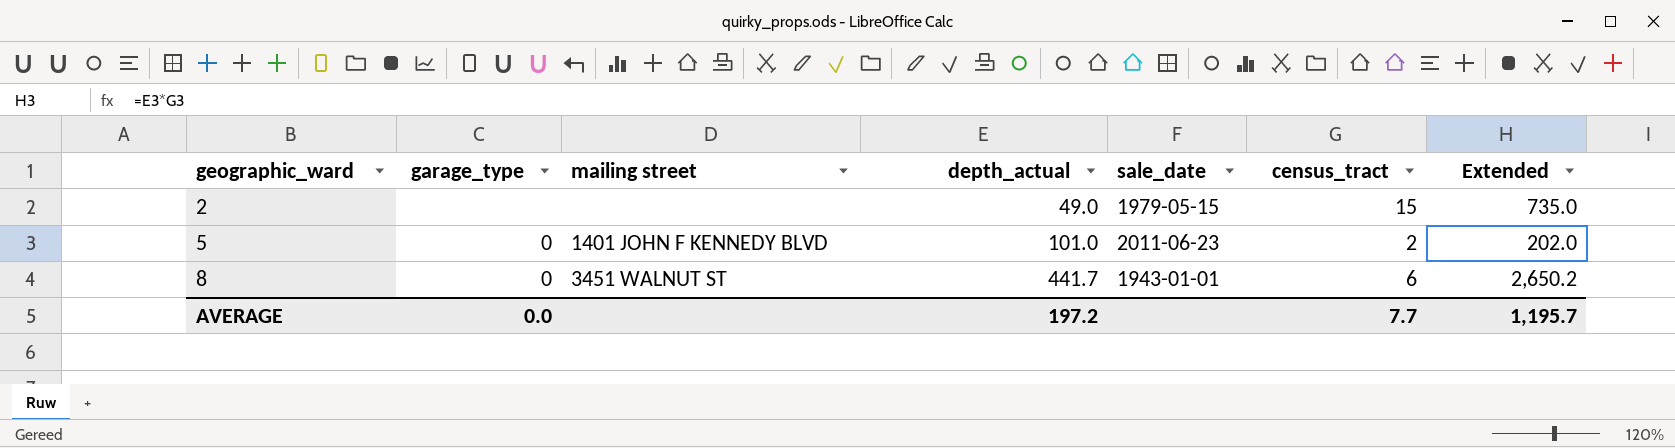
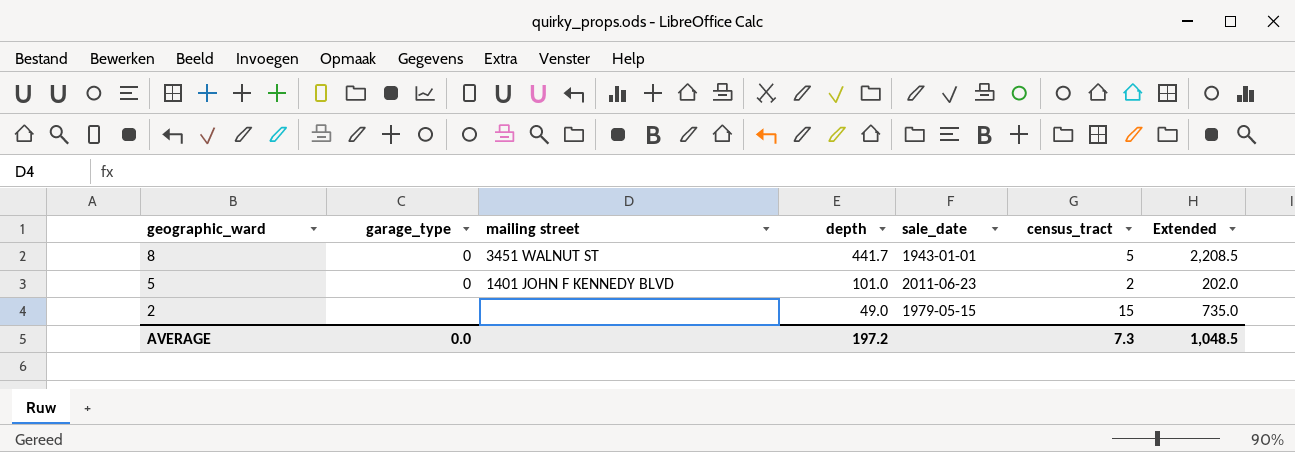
row order: geographic_ward ascending -> geographic_ward descending
column name: depth_actual -> depth
8 | census_tract: 6 -> 5
8 | Extended: 2,650.2 -> 2,208.5
AVERAGE | census_tract: 7.7 -> 7.3
AVERAGE | Extended: 1,195.7 -> 1,048.5

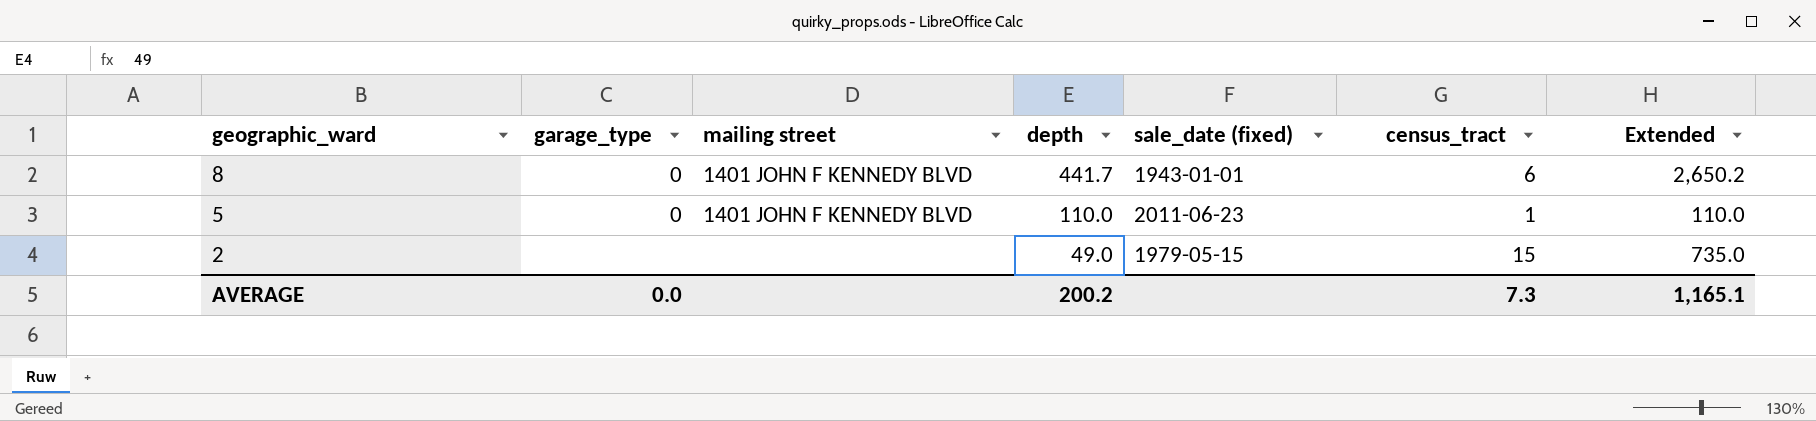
column name: sale_date -> sale_date (fixed)
8 | mailing street: 3451 WALNUT ST -> 1401 JOHN F KENNEDY BLVD
8 | census_tract: 5 -> 6
8 | Extended: 2,208.5 -> 2,650.2
5 | depth: 101.0 -> 110.0
5 | census_tract: 2 -> 1
5 | Extended: 202.0 -> 110.0
AVERAGE | depth: 197.2 -> 200.2
AVERAGE | Extended: 1,048.5 -> 1,165.1

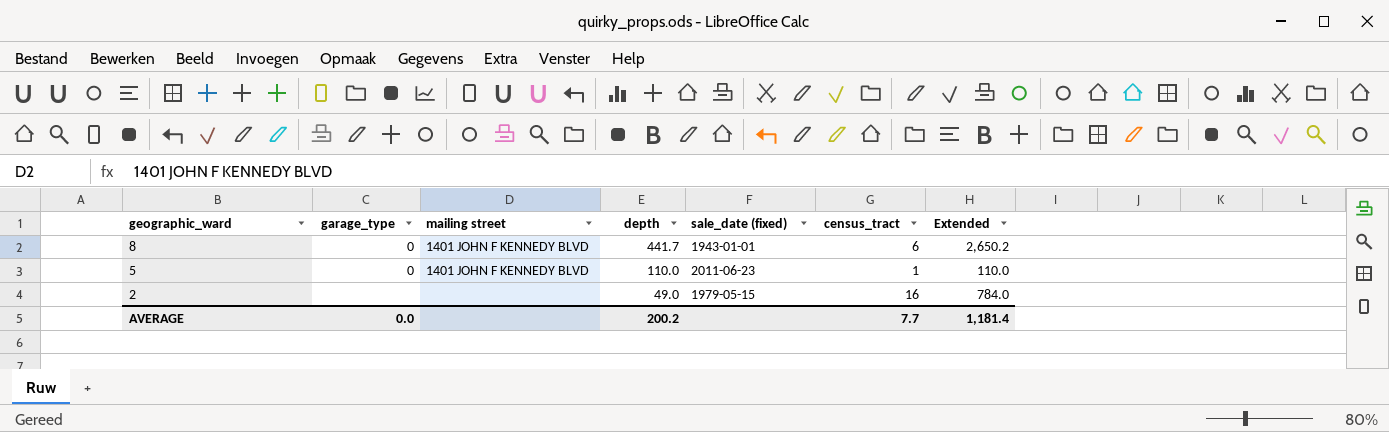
2 | census_tract: 15 -> 16
2 | Extended: 735.0 -> 784.0
AVERAGE | census_tract: 7.3 -> 7.7
AVERAGE | Extended: 1,165.1 -> 1,181.4

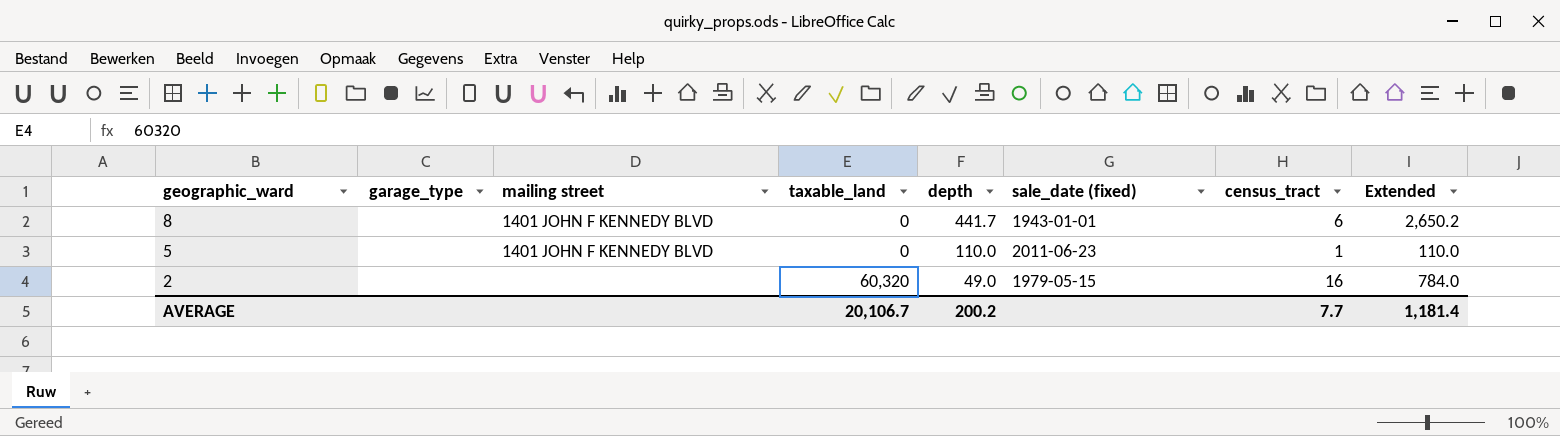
column taxable_land | position: none -> 4
8 | garage_type: 0 -> none
5 | garage_type: 0 -> none
AVERAGE | garage_type: 0.0 -> none

